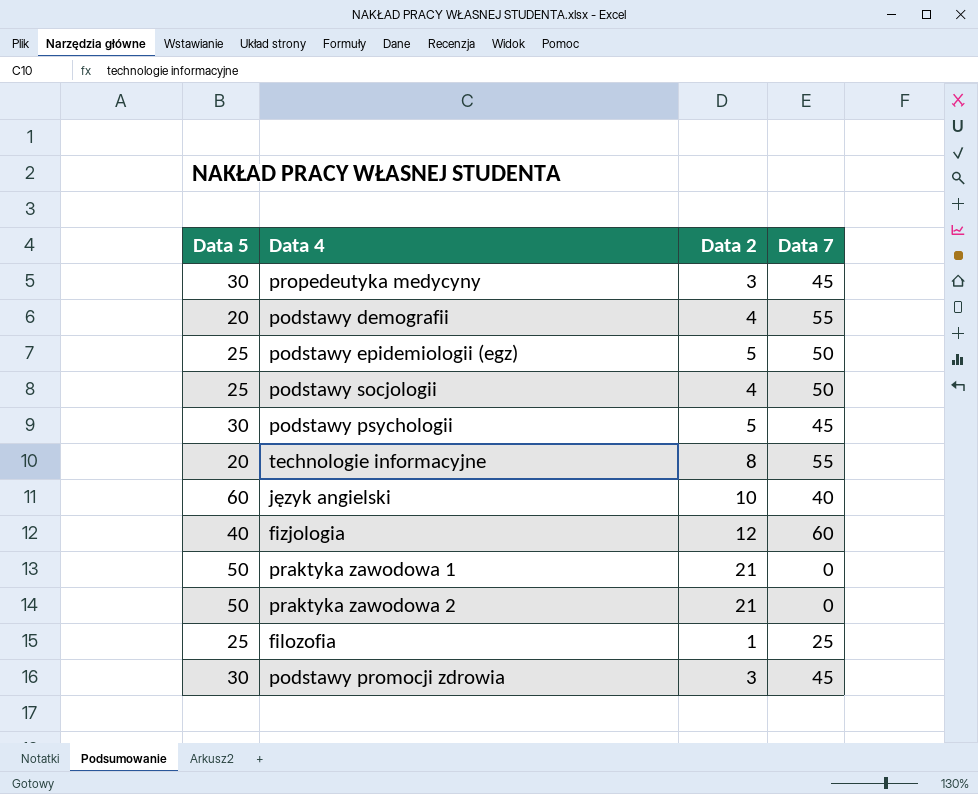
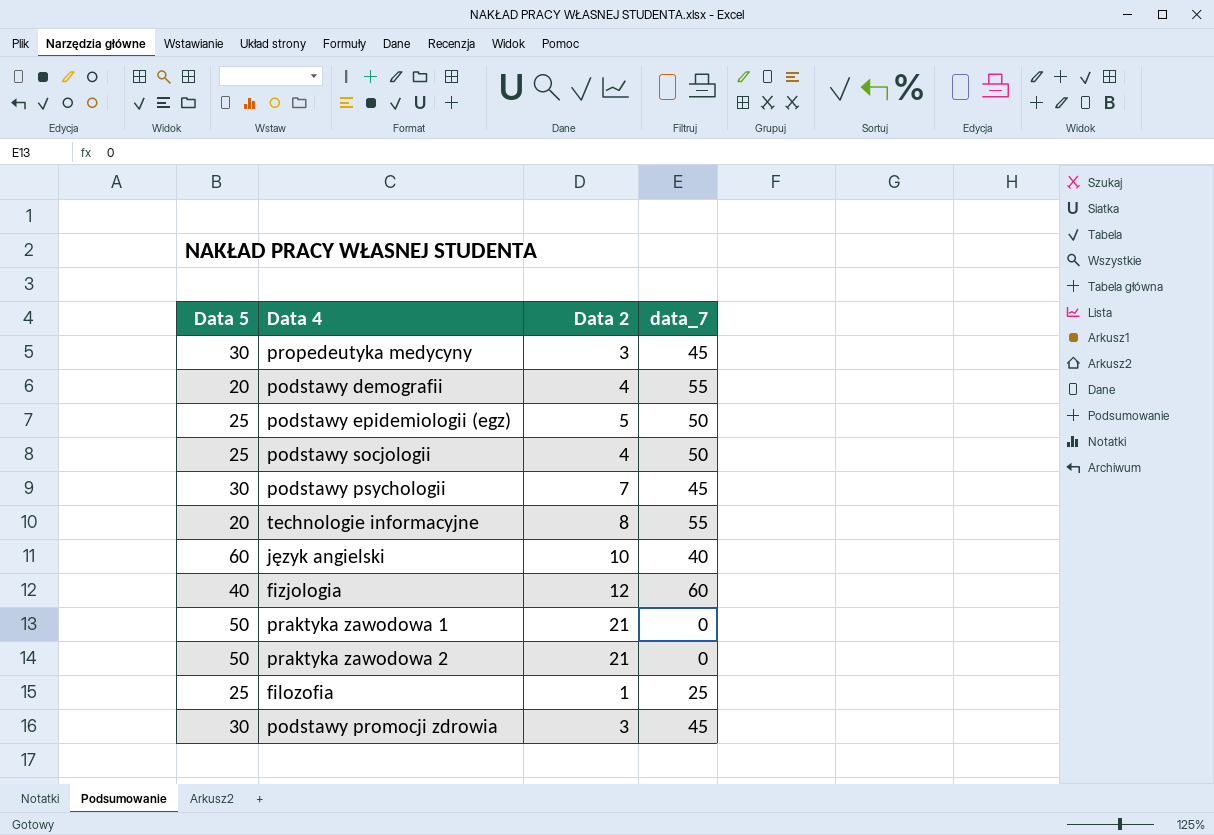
column name: Data 7 -> data_7
podstawy psychologii | Data 2: 5 -> 7

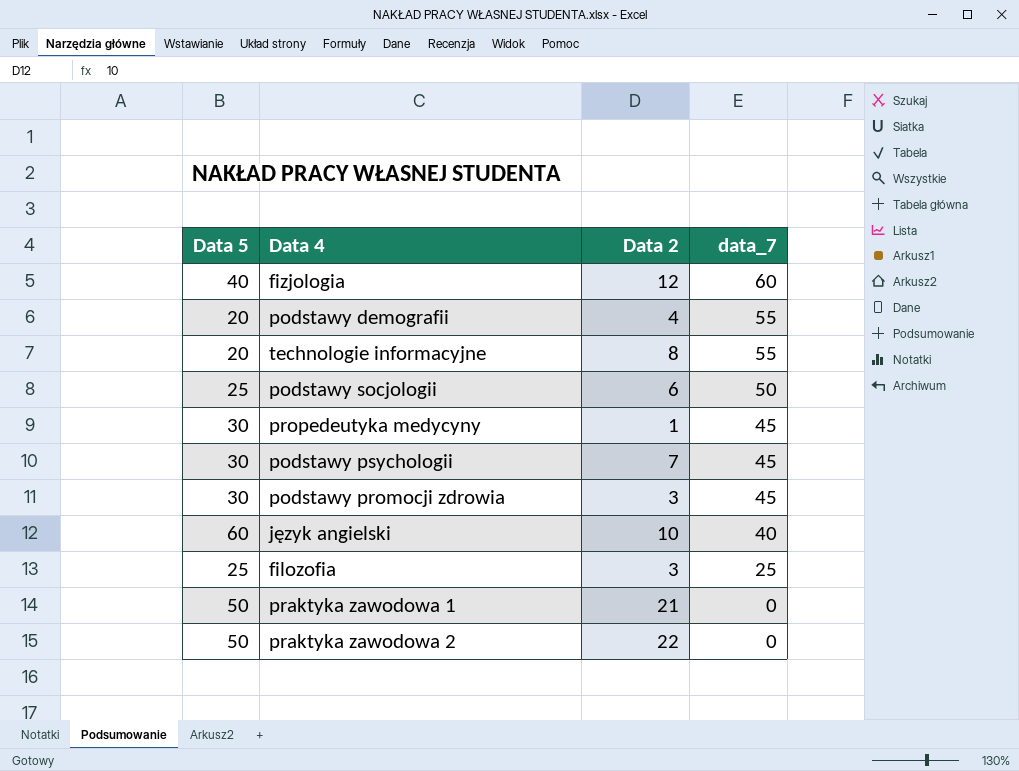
row order: none -> data_7 descending
row podstawy epidemiologii (egz): 25 | 5 | 50 -> none
podstawy socjologii | Data 2: 4 -> 6
propedeutyka medycyny | Data 2: 3 -> 1
filozofia | Data 2: 1 -> 3
praktyka zawodowa 2 | Data 2: 21 -> 22

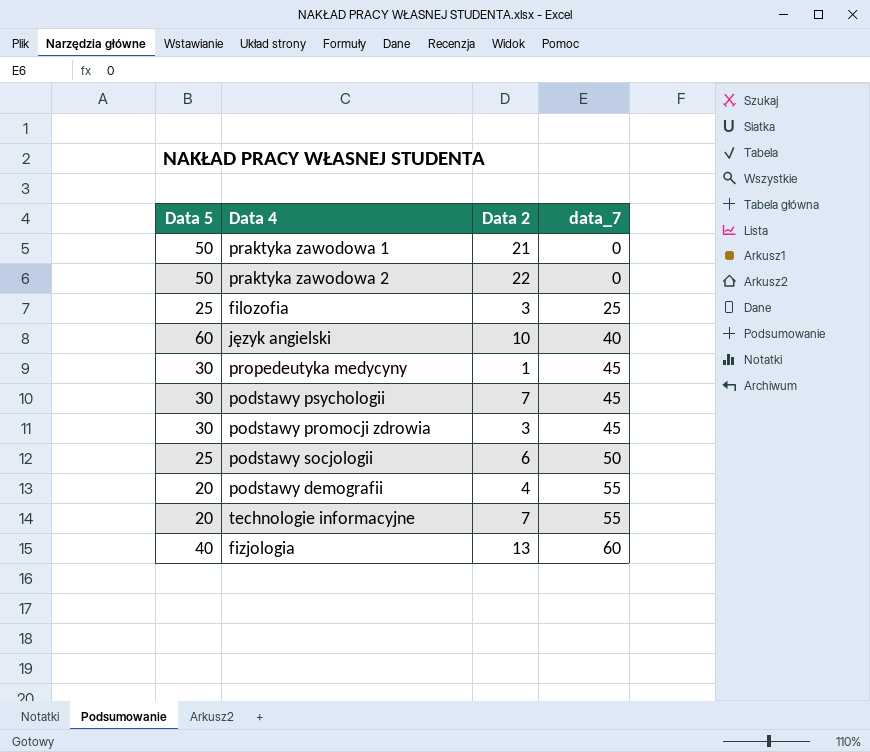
row order: data_7 descending -> data_7 ascending
technologie informacyjne | Data 2: 8 -> 7
fizjologia | Data 2: 12 -> 13

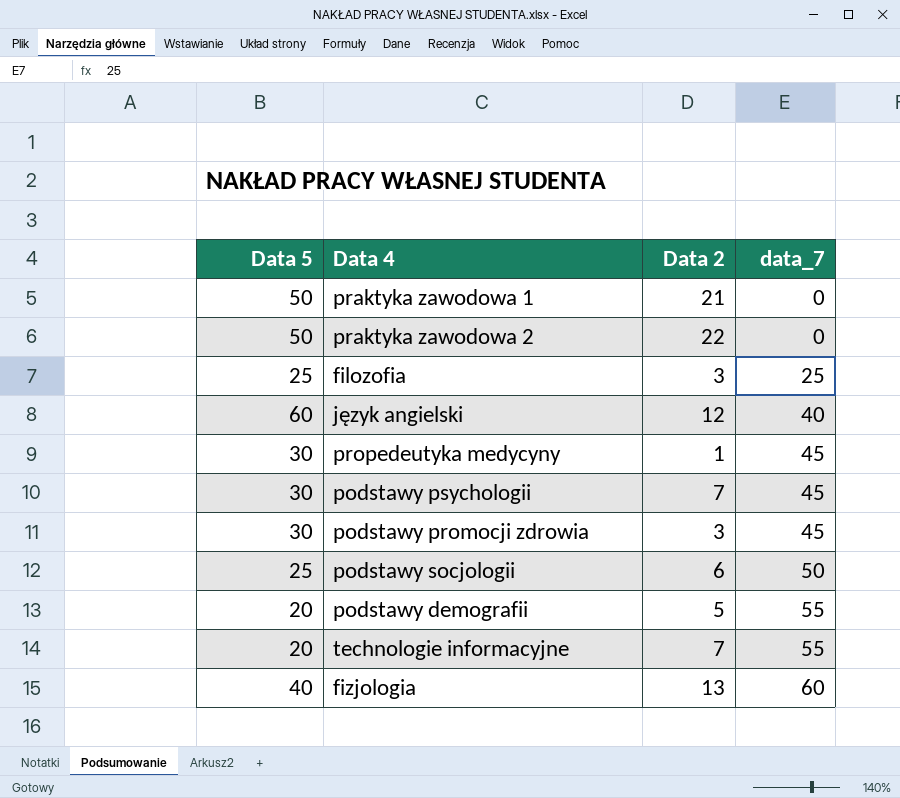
język angielski | Data 2: 10 -> 12
podstawy demografii | Data 2: 4 -> 5

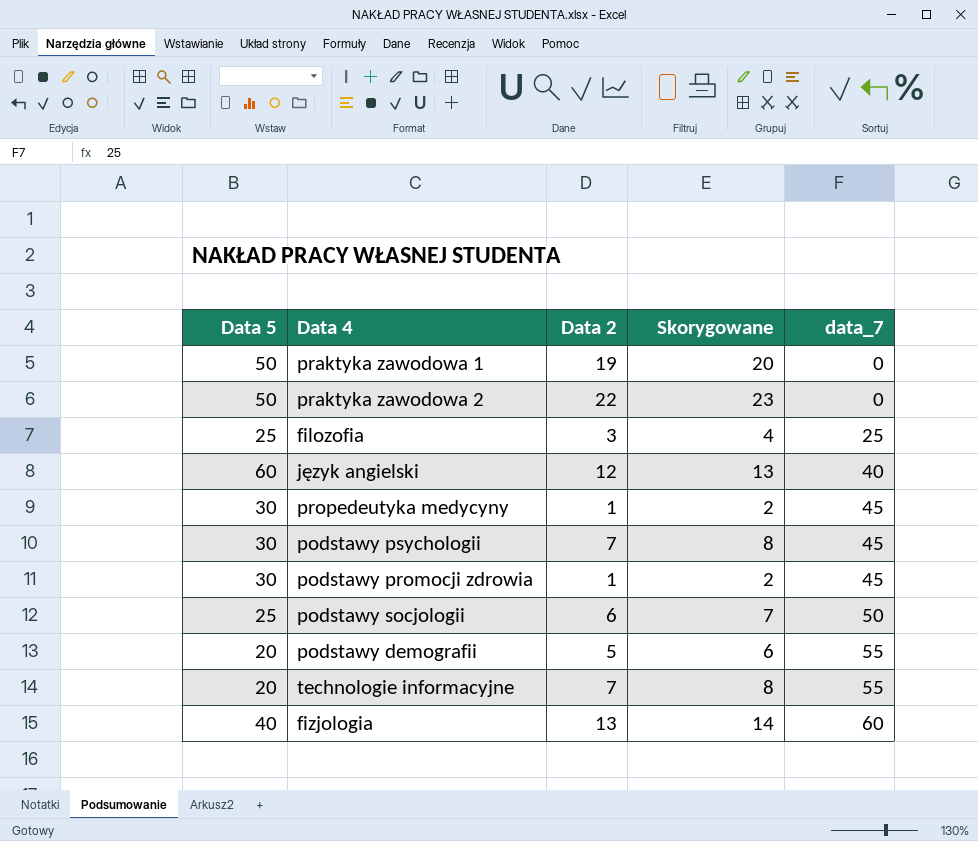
column Skorygowane | formula: none -> [Data 2] + 1
praktyka zawodowa 1 | Data 2: 21 -> 19
podstawy promocji zdrowia | Data 2: 3 -> 1

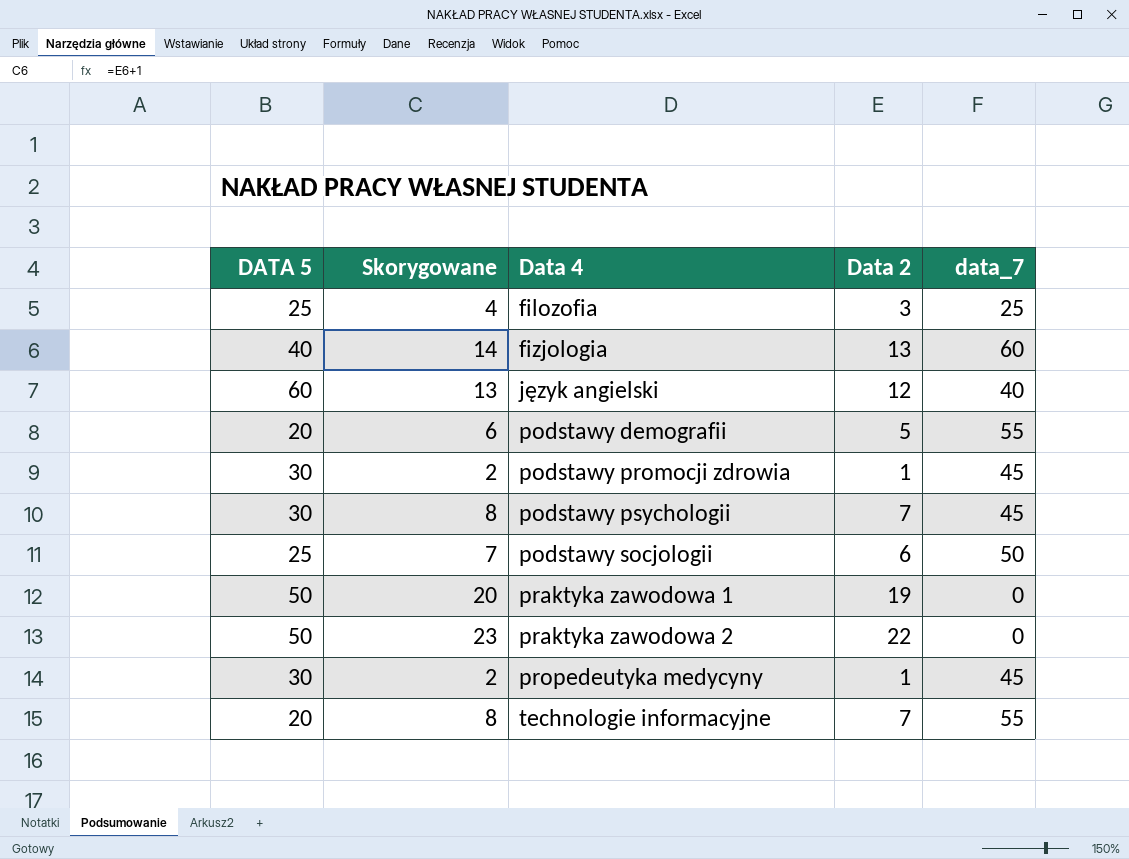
row order: data_7 ascending -> Data 4 ascending
column name: Data 5 -> DATA 5
column Skorygowane | position: 4 -> 2

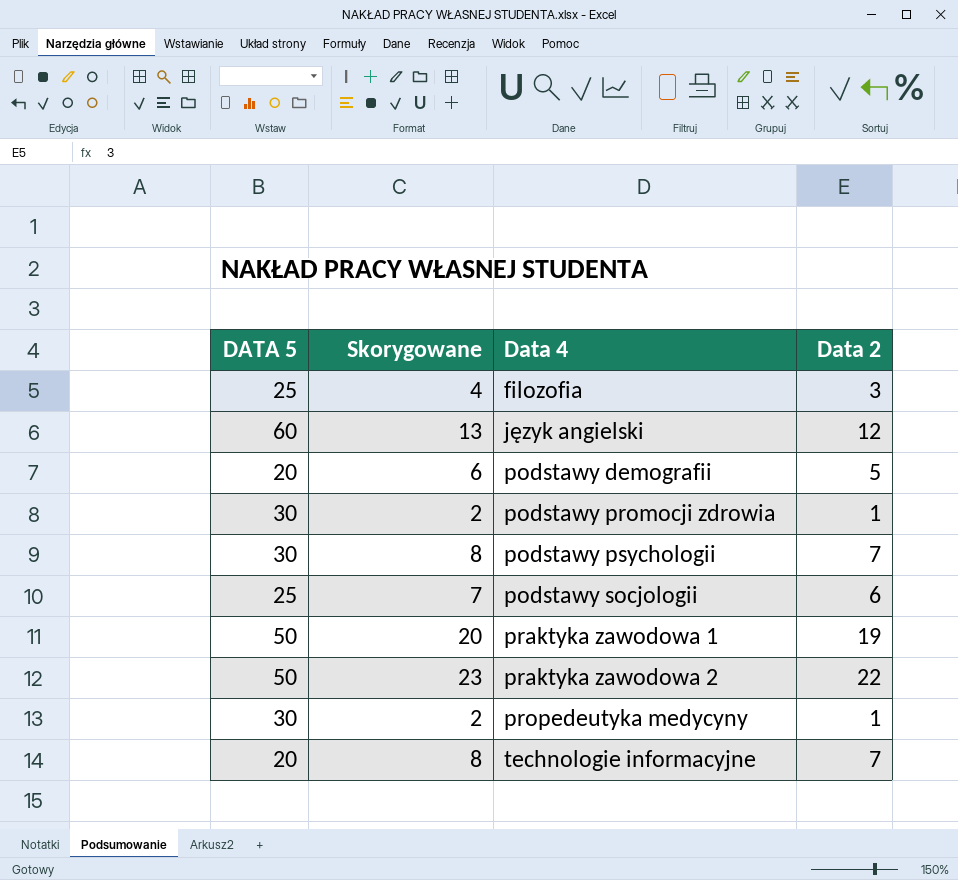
column data_7 | position: 5 -> none
row fizjologia: 40 | 14 | 13 | 60 -> none

